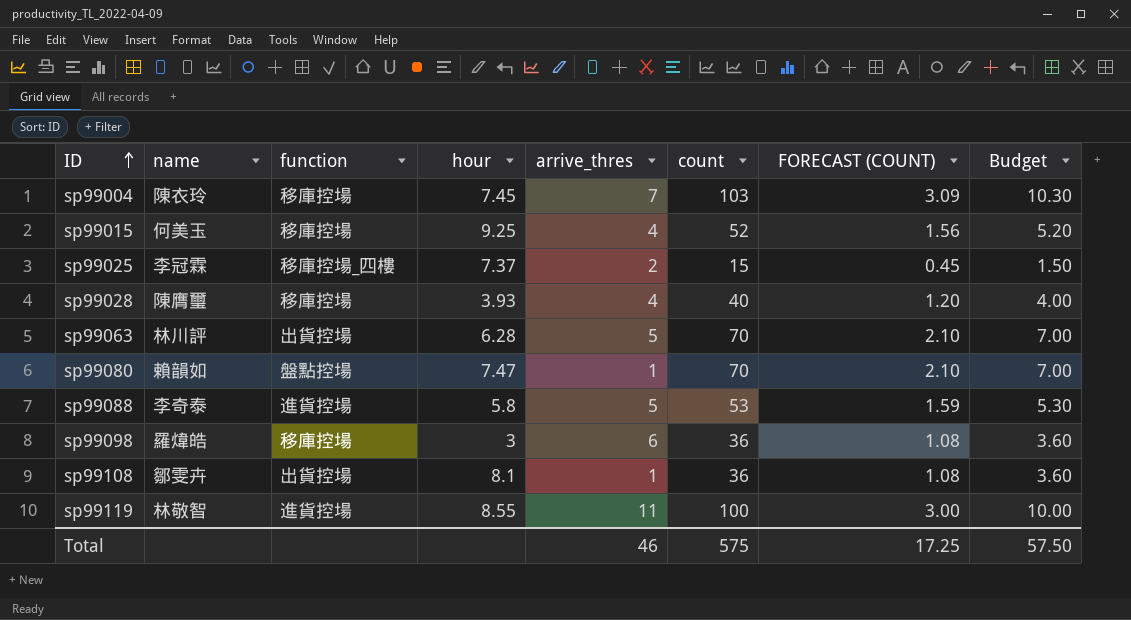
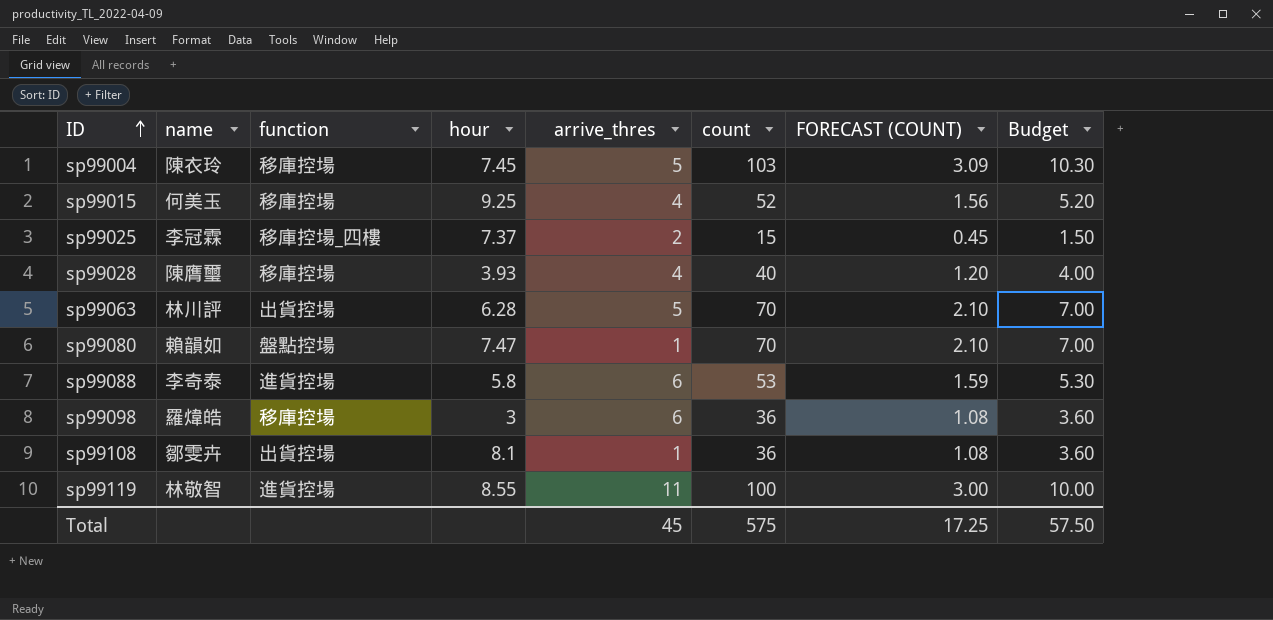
sp99004 | arrive_thres: 7 -> 5
sp99088 | arrive_thres: 5 -> 6
Total | arrive_thres: 46 -> 45

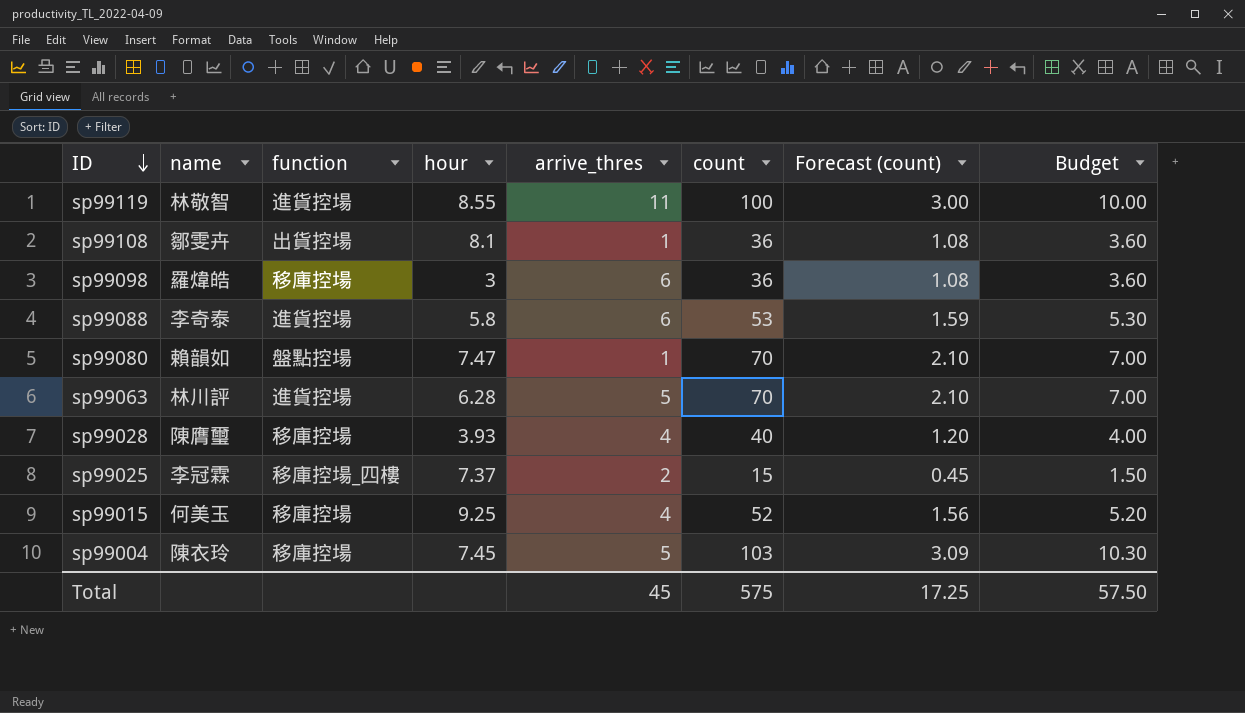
row order: ID ascending -> ID descending
column name: FORECAST (COUNT) -> Forecast (count)
sp99063 | function: 出貨控場 -> 進貨控場

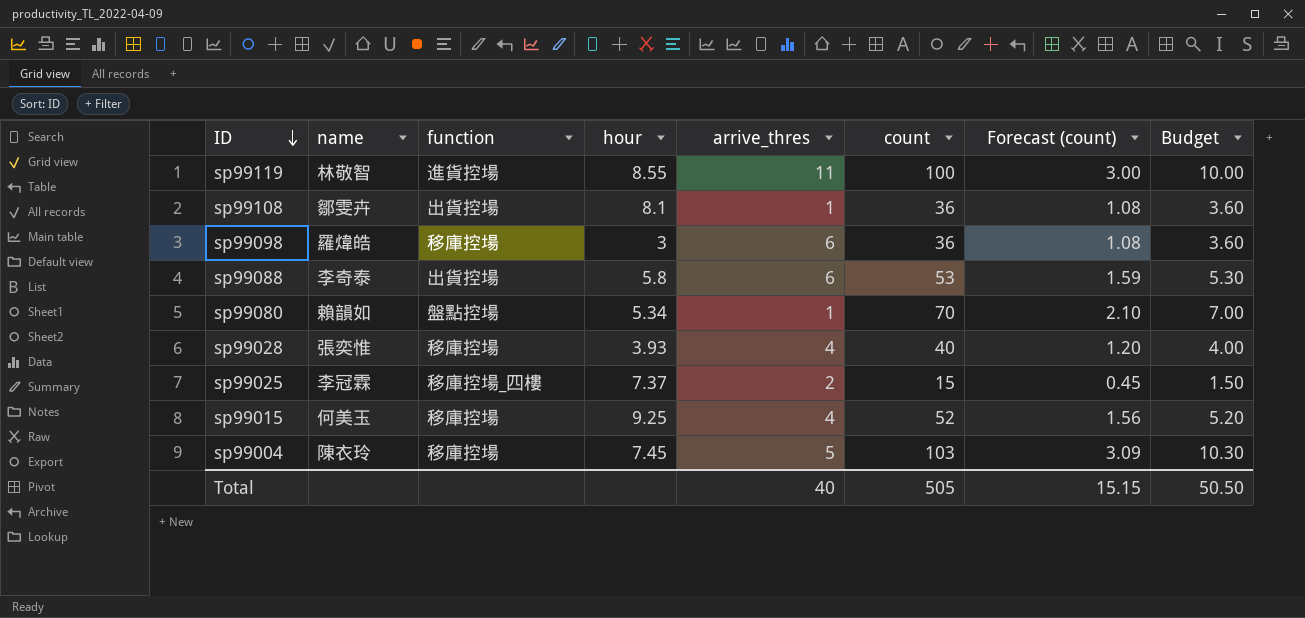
row sp99063: 林川評 | 進貨控場 | 6.28 | 5 | 70 | 2.10 | 7.00 -> none
sp99088 | function: 進貨控場 -> 出貨控場
sp99080 | hour: 7.47 -> 5.34
sp99028 | name: 陳膺璽 -> 張奕惟
Total | arrive_thres: 45 -> 40
Total | count: 575 -> 505
Total | Forecast (count): 17.25 -> 15.15
Total | Budget: 57.50 -> 50.50

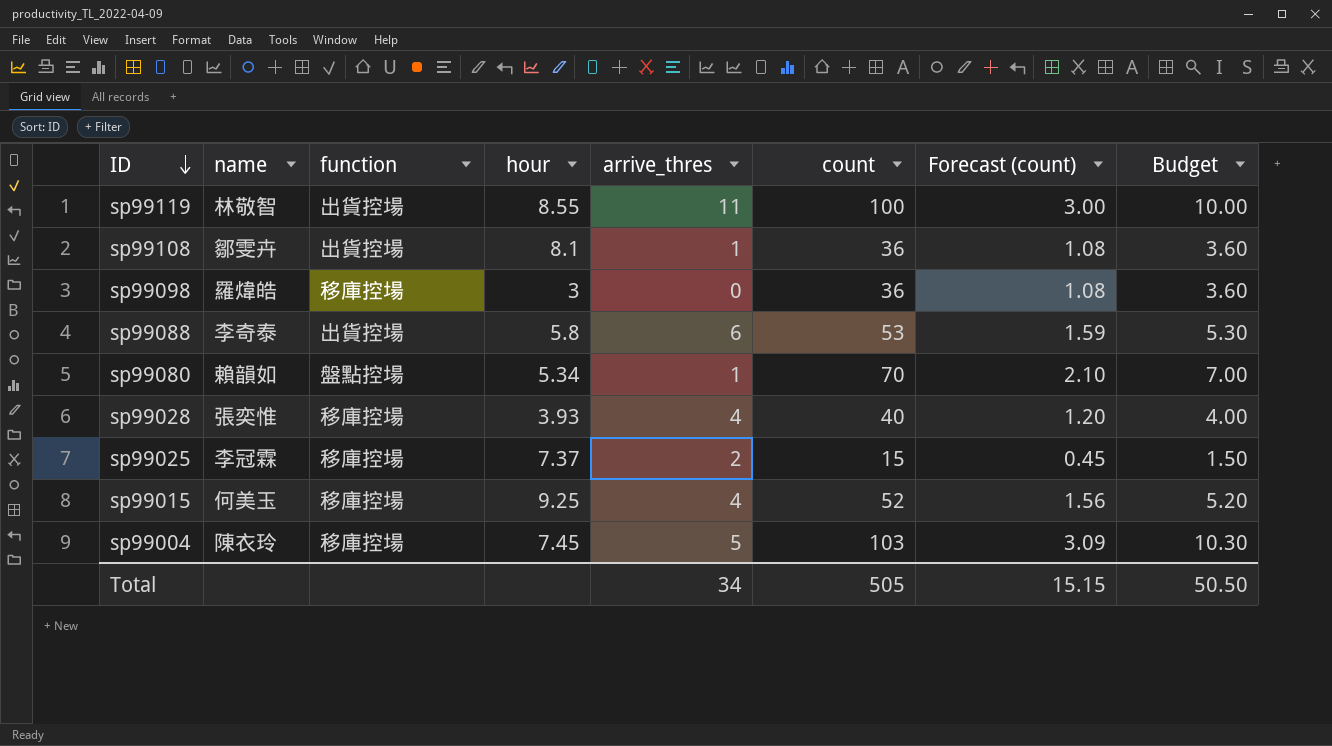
sp99119 | function: 進貨控場 -> 出貨控場
sp99098 | arrive_thres: 6 -> 0
sp99025 | function: 移庫控場_四樓 -> 移庫控場
Total | arrive_thres: 40 -> 34

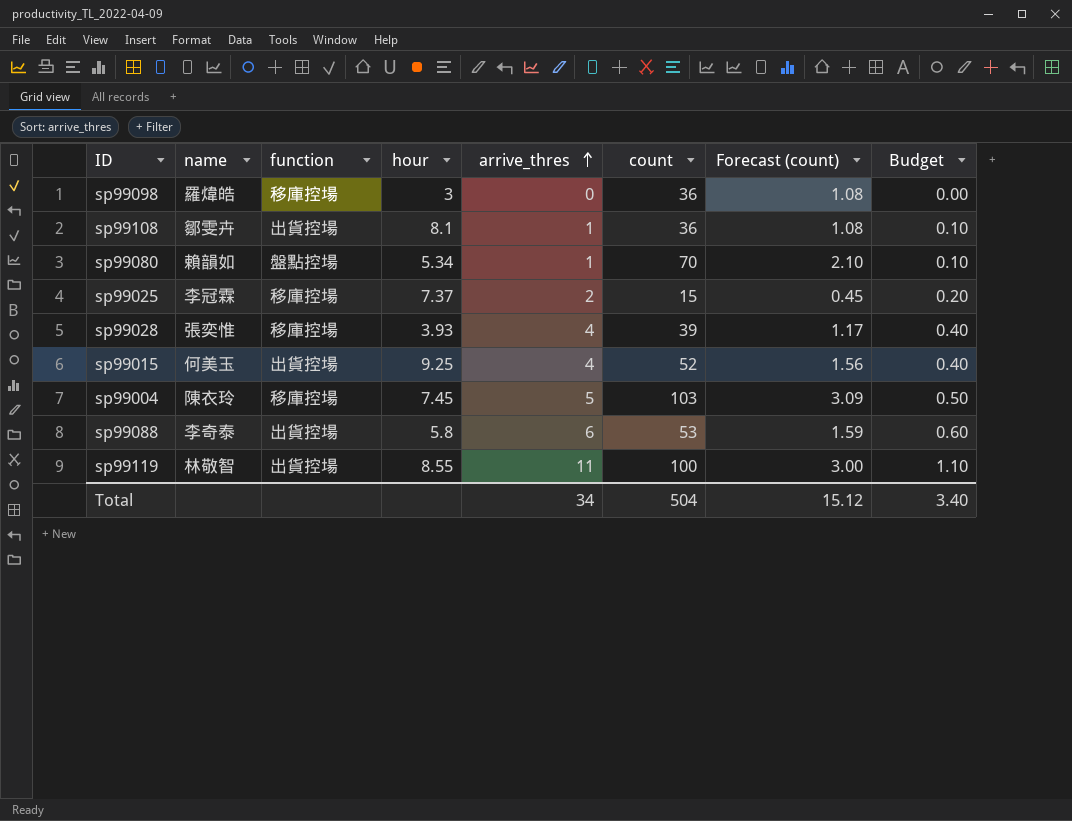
row order: ID descending -> arrive_thres ascending
column Budget | formula: [count] * 0.1 -> [arrive_thres] * 0.1
sp99028 | count: 40 -> 39
sp99028 | Forecast (count): 1.20 -> 1.17
sp99015 | function: 移庫控場 -> 出貨控場
Total | count: 505 -> 504
Total | Forecast (count): 15.15 -> 15.12
Total | Budget: 50.50 -> 3.40

